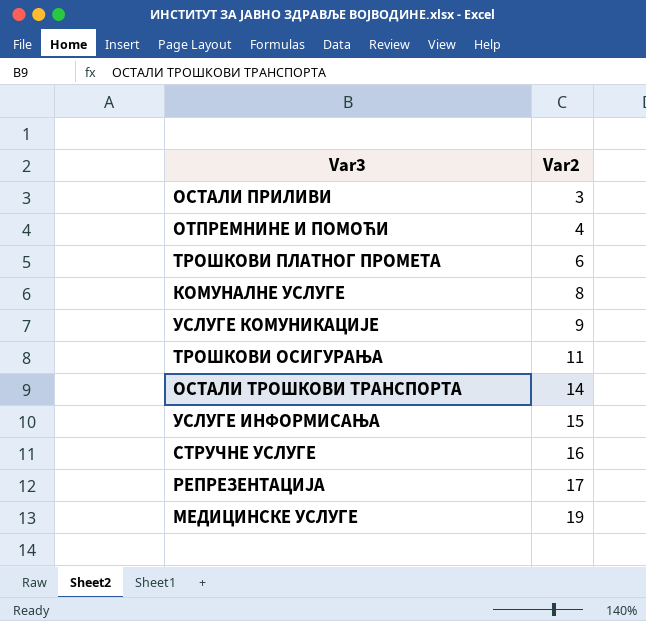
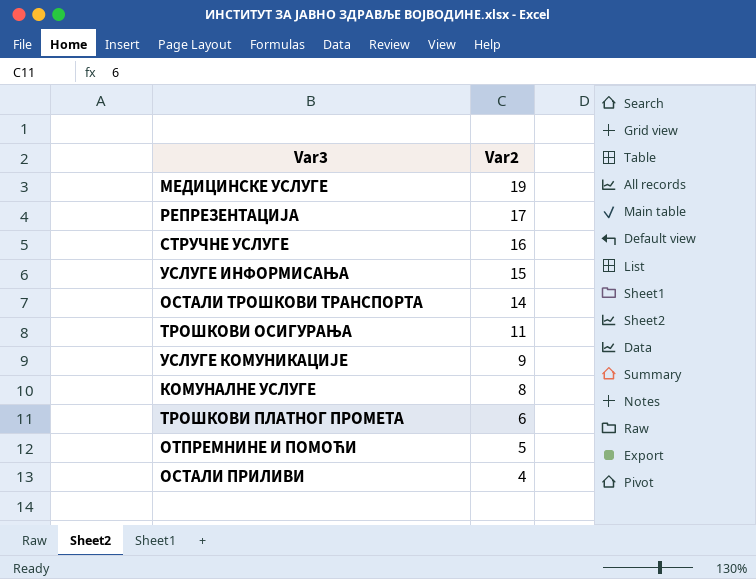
row order: Var2 ascending -> Var2 descending
ОТПРЕМНИНЕ И ПОМОЋИ | Var2: 4 -> 5
ОСТАЛИ ПРИЛИВИ | Var2: 3 -> 4

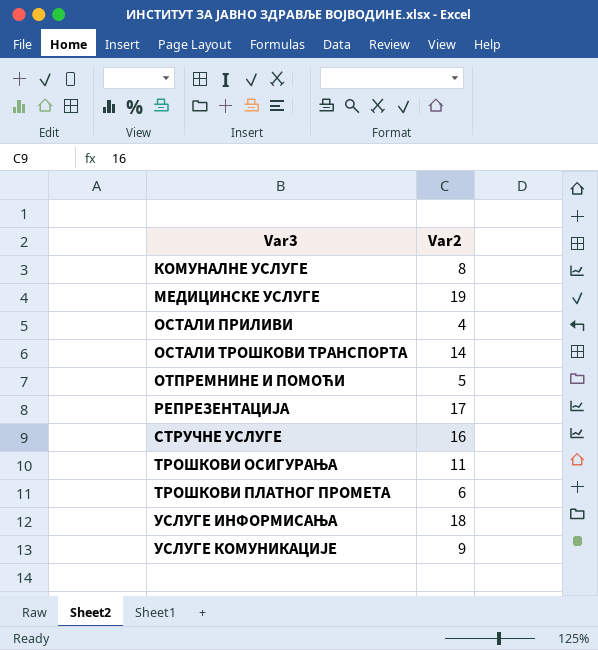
row order: Var2 descending -> Var3 ascending
УСЛУГЕ ИНФОРМИСАЊА | Var2: 15 -> 18

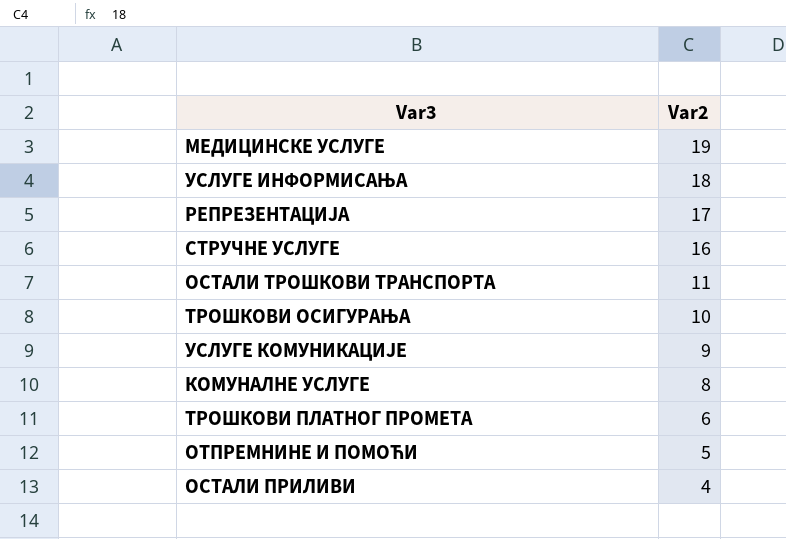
row order: Var3 ascending -> Var2 descending
ОСТАЛИ ТРОШКОВИ ТРАНСПОРТА | Var2: 14 -> 11
ТРОШКОВИ ОСИГУРАЊА | Var2: 11 -> 10

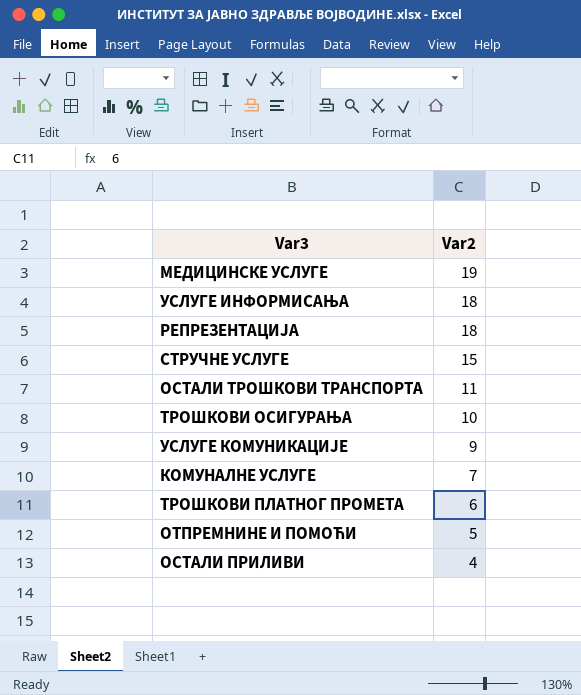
РЕПРЕЗЕНТАЦИЈА | Var2: 17 -> 18
СТРУЧНЕ УСЛУГЕ | Var2: 16 -> 15
КОМУНАЛНЕ УСЛУГЕ | Var2: 8 -> 7

